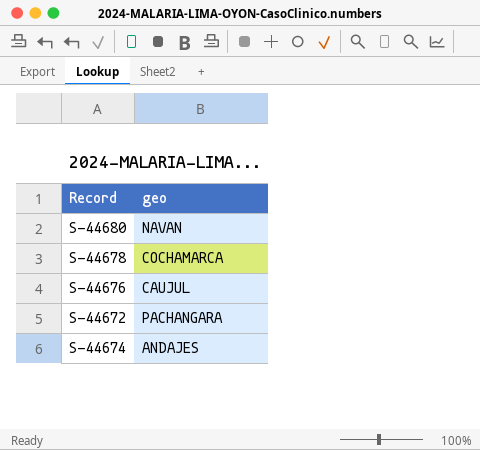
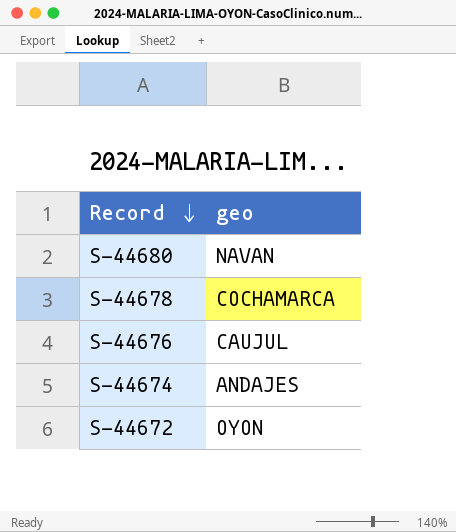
row order: none -> Record descending
S-44672 | geo: PACHANGARA -> OYON

